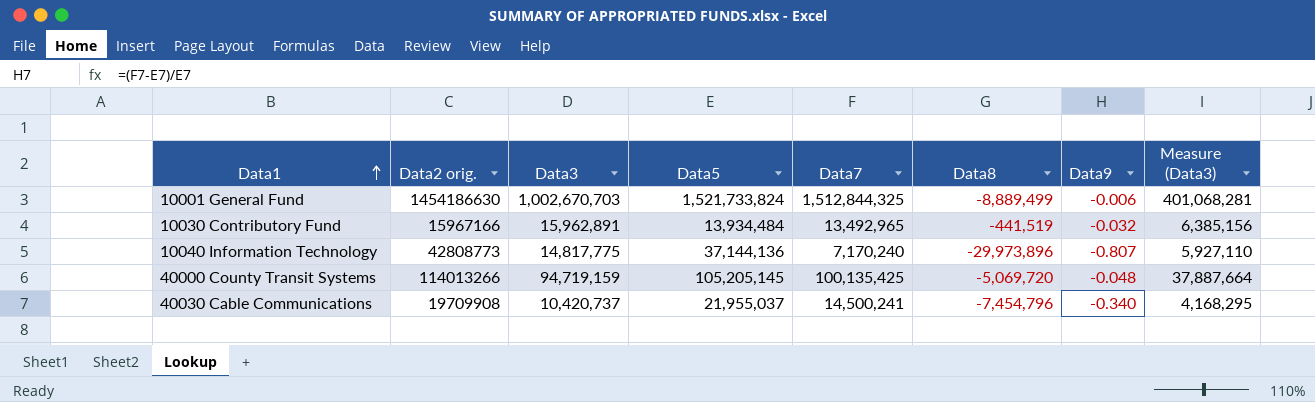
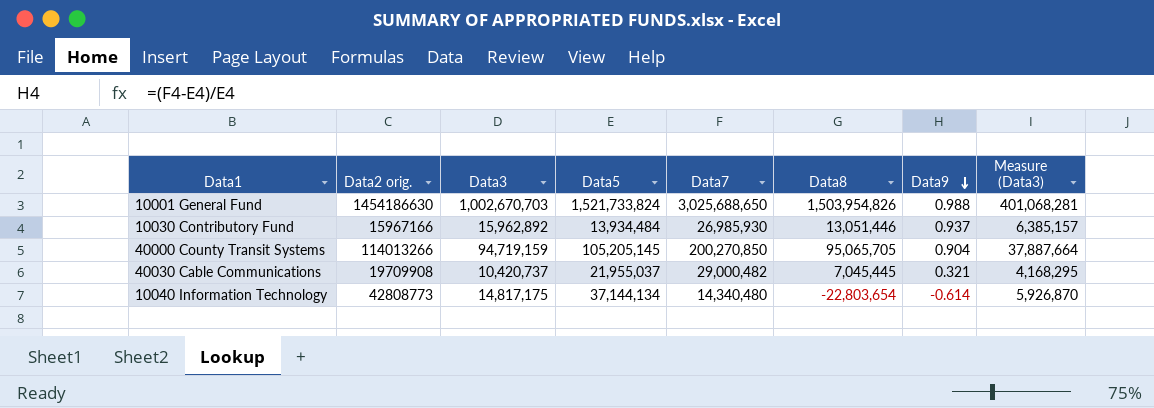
row order: Data1 ascending -> Data9 descending
10001 General Fund | Data7: 1,512,844,325 -> 3,025,688,650
10001 General Fund | Data8: -8,889,499 -> 1,503,954,826
10001 General Fund | Data9: -0.006 -> 0.988
10030 Contributory Fund | Data3: 15,962,891 -> 15,962,892
10030 Contributory Fund | Data7: 13,492,965 -> 26,985,930
10030 Contributory Fund | Data8: -441,519 -> 13,051,446
10030 Contributory Fund | Data9: -0.032 -> 0.937
10030 Contributory Fund | Measure (Data3): 6,385,156 -> 6,385,157
40000 County Transit Systems | Data7: 100,135,425 -> 200,270,850
40000 County Transit Systems | Data8: -5,069,720 -> 95,065,705
40000 County Transit Systems | Data9: -0.048 -> 0.904
40030 Cable Communications | Data7: 14,500,241 -> 29,000,482
40030 Cable Communications | Data8: -7,454,796 -> 7,045,445
40030 Cable Communications | Data9: -0.340 -> 0.321
10040 Information Technology | Data3: 14,817,775 -> 14,817,175
10040 Information Technology | Data5: 37,144,136 -> 37,144,134
10040 Information Technology | Data7: 7,170,240 -> 14,340,480
10040 Information Technology | Data8: -29,973,896 -> -22,803,654
10040 Information Technology | Data9: -0.807 -> -0.614
10040 Information Technology | Measure (Data3): 5,927,110 -> 5,926,870

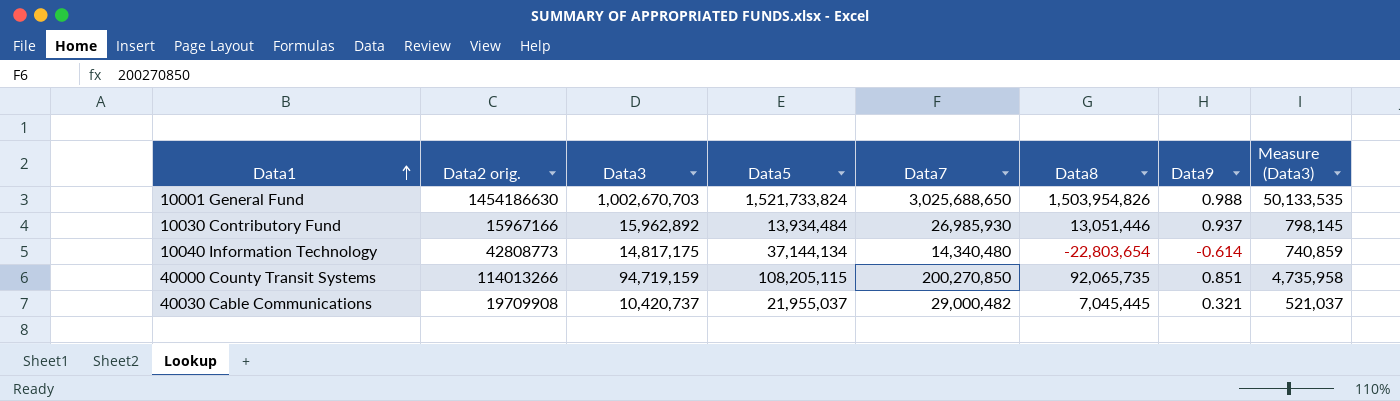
row order: Data9 descending -> Data1 ascending
column Measure (Data3) | formula: [Data3] * 0.4 -> [Data3] * 0.05
40000 County Transit Systems | Data5: 105,205,145 -> 108,205,115
40000 County Transit Systems | Data8: 95,065,705 -> 92,065,735
40000 County Transit Systems | Data9: 0.904 -> 0.851

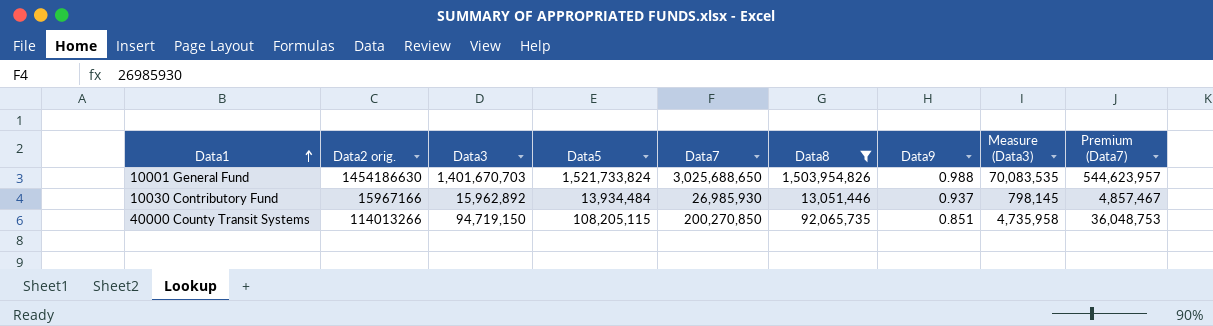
filter: none -> Data8 >= 13,051,446
column Premium (Data7) | formula: none -> [Data7] * 0.18
10001 General Fund | Data3: 1,002,670,703 -> 1,401,670,703
10001 General Fund | Measure (Data3): 50,133,535 -> 70,083,535
40000 County Transit Systems | Data3: 94,719,159 -> 94,719,150

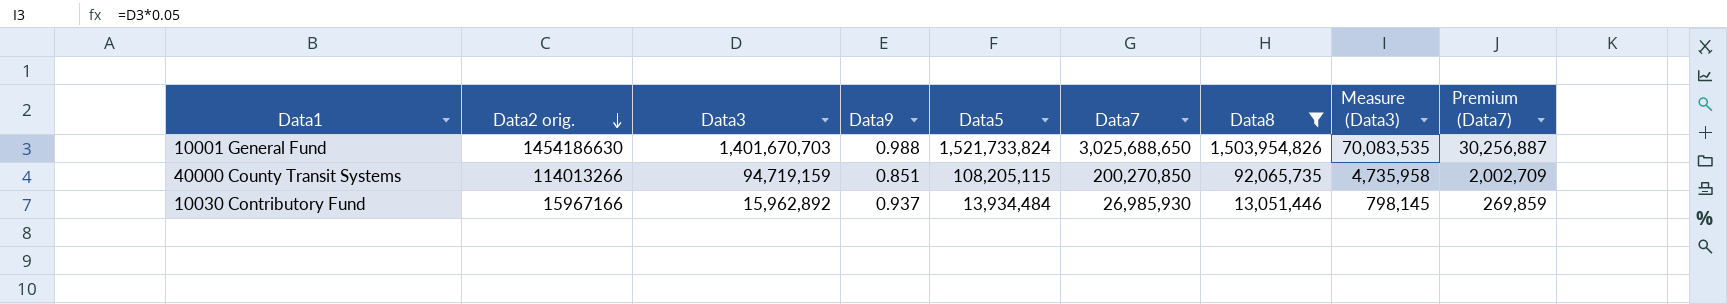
row order: Data1 ascending -> Data2 orig. descending
column Data9 | position: 7 -> 4
column Premium (Data7) | formula: [Data7] * 0.18 -> [Data7] * 0.01
40000 County Transit Systems | Data3: 94,719,150 -> 94,719,159

